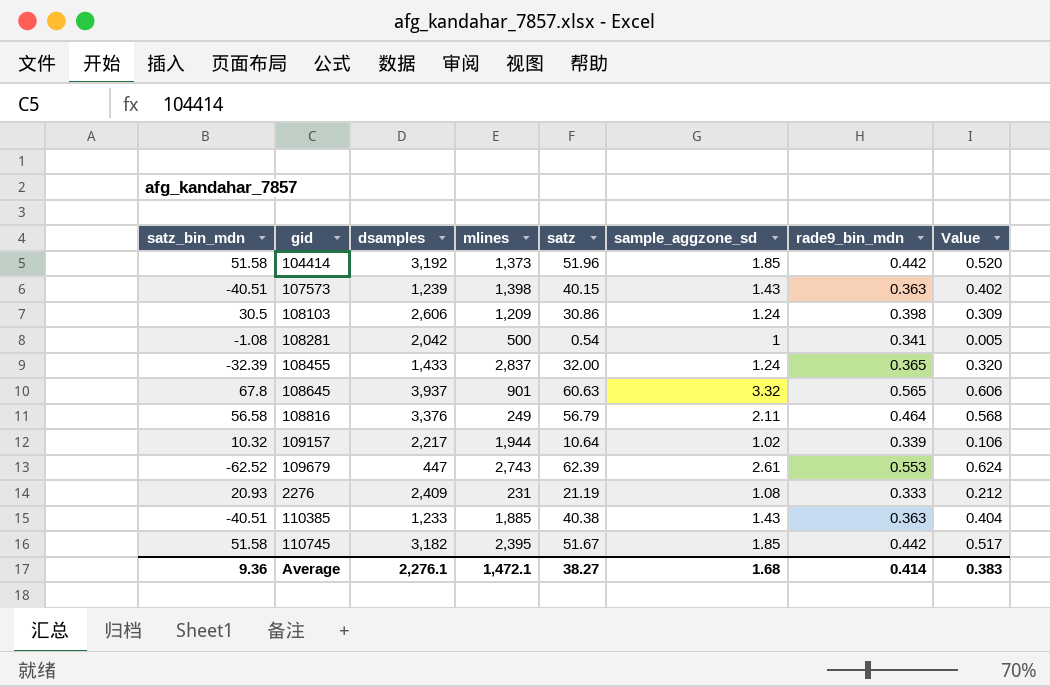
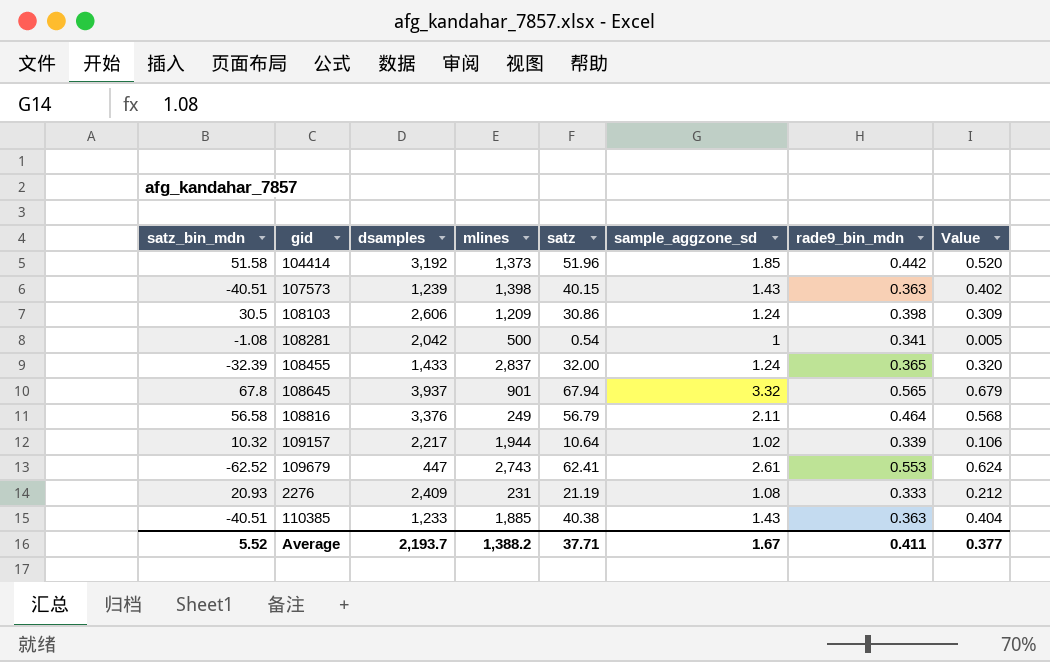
row 110745: 51.58 | 3,182 | 2,395 | 51.67 | 1.85 | 0.442 | 0.517 -> none
108645 | satz: 60.63 -> 67.94
108645 | Value: 0.606 -> 0.679
109679 | satz: 62.39 -> 62.41
Average | satz_bin_mdn: 9.36 -> 5.52
Average | dsamples: 2,276.1 -> 2,193.7
Average | mlines: 1,472.1 -> 1,388.2
Average | satz: 38.27 -> 37.71
Average | sample_aggzone_sd: 1.68 -> 1.67
Average | rade9_bin_mdn: 0.414 -> 0.411
Average | Value: 0.383 -> 0.377

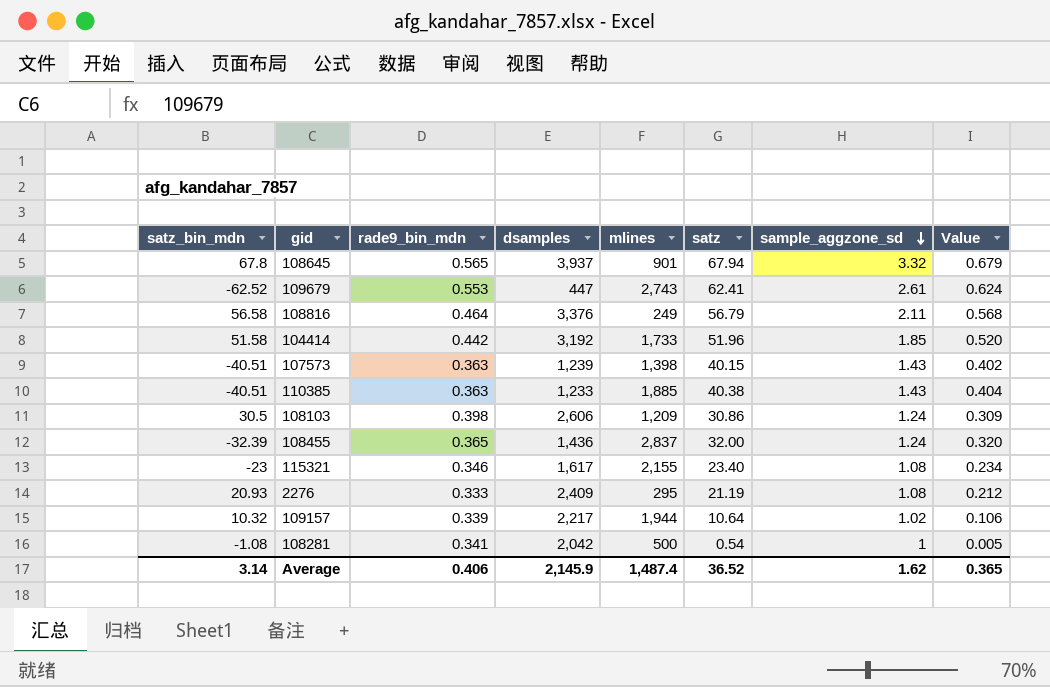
row order: none -> sample_aggzone_sd descending
column rade9_bin_mdn | position: 7 -> 3
104414 | mlines: 1,373 -> 1,733
108455 | dsamples: 1,433 -> 1,436
row 115321: none -> -23 | 0.346 | 1,617 | 2,155 | 23.40 | 1.08 | 0.234
2276 | mlines: 231 -> 295
Average | satz_bin_mdn: 5.52 -> 3.14
Average | rade9_bin_mdn: 0.411 -> 0.406
Average | dsamples: 2,193.7 -> 2,145.9
Average | mlines: 1,388.2 -> 1,487.4
Average | satz: 37.71 -> 36.52
Average | sample_aggzone_sd: 1.67 -> 1.62
Average | Value: 0.377 -> 0.365

